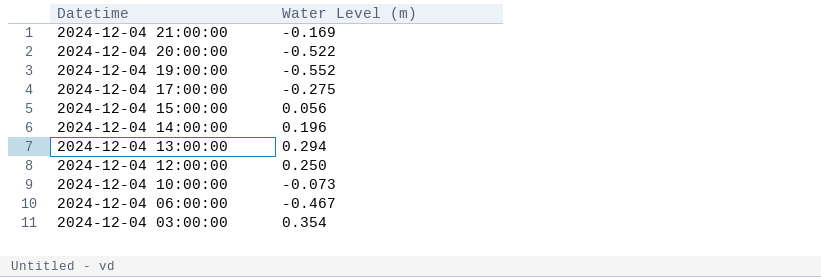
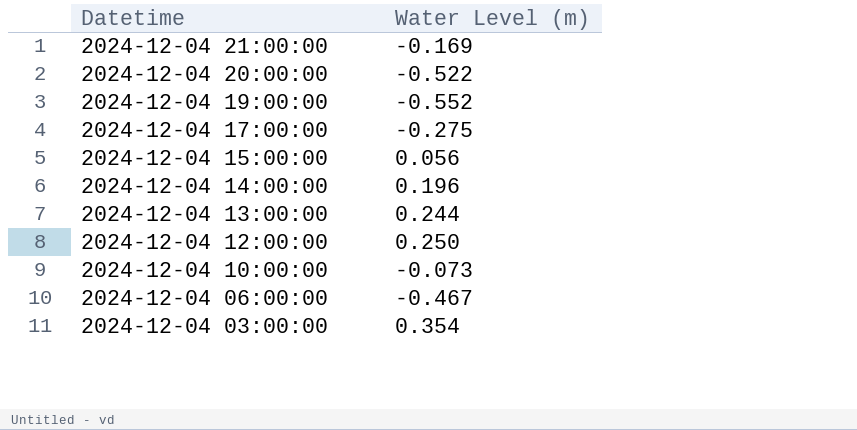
2024-12-04 13:00:00 | Water Level (m): 0.294 -> 0.244

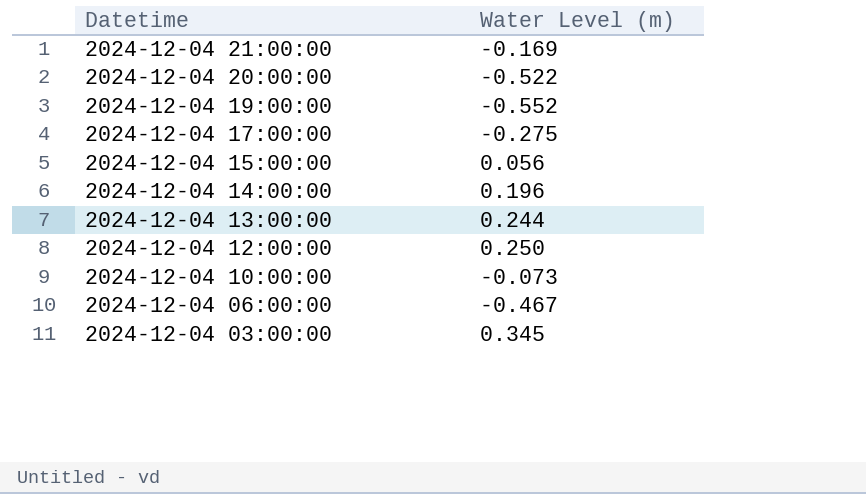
2024-12-04 03:00:00 | Water Level (m): 0.354 -> 0.345

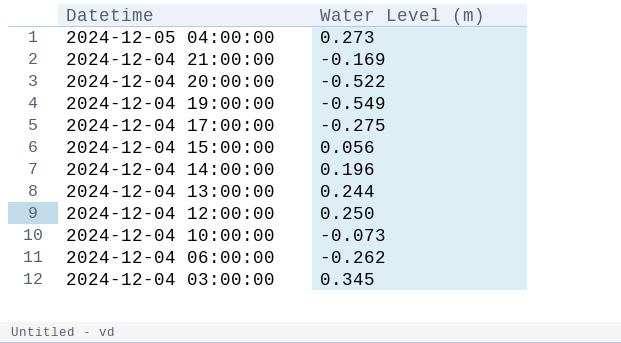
row 2024-12-05 04:00:00: none -> 0.273
2024-12-04 19:00:00 | Water Level (m): -0.552 -> -0.549
2024-12-04 06:00:00 | Water Level (m): -0.467 -> -0.262

